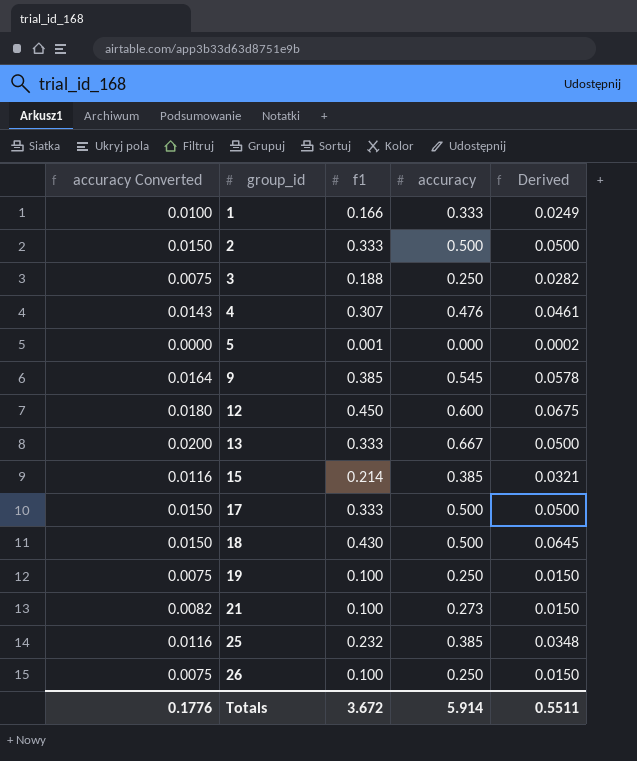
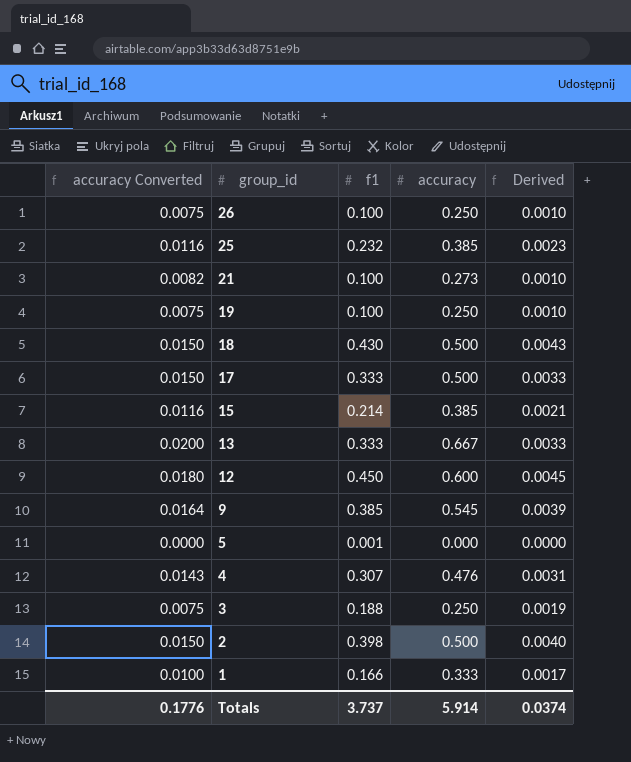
row order: group_id ascending -> group_id descending
column Derived | formula: [f1] * 0.15 -> [f1] * 0.01
2 | f1: 0.333 -> 0.398
Totals | f1: 3.672 -> 3.737
Totals | Derived: 0.5511 -> 0.0374

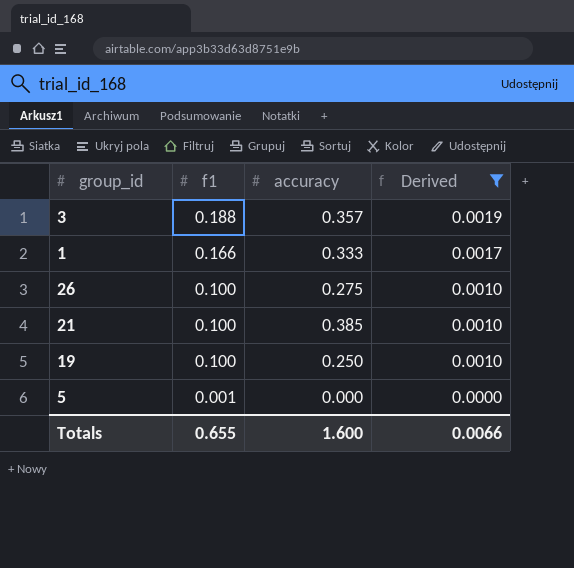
filter: none -> Derived <= 0.0019
row order: group_id descending -> f1 descending
column accuracy Converted | formula: [accuracy] * 0.03 -> none
3 | accuracy: 0.250 -> 0.357
26 | accuracy: 0.250 -> 0.275
21 | accuracy: 0.273 -> 0.385
Totals | f1: 3.737 -> 0.655
Totals | accuracy: 5.914 -> 1.600
Totals | Derived: 0.0374 -> 0.0066

